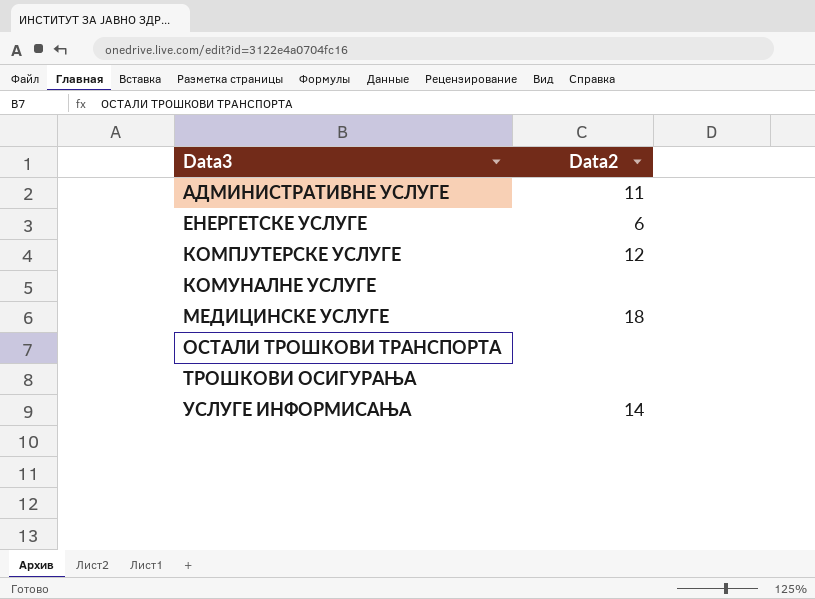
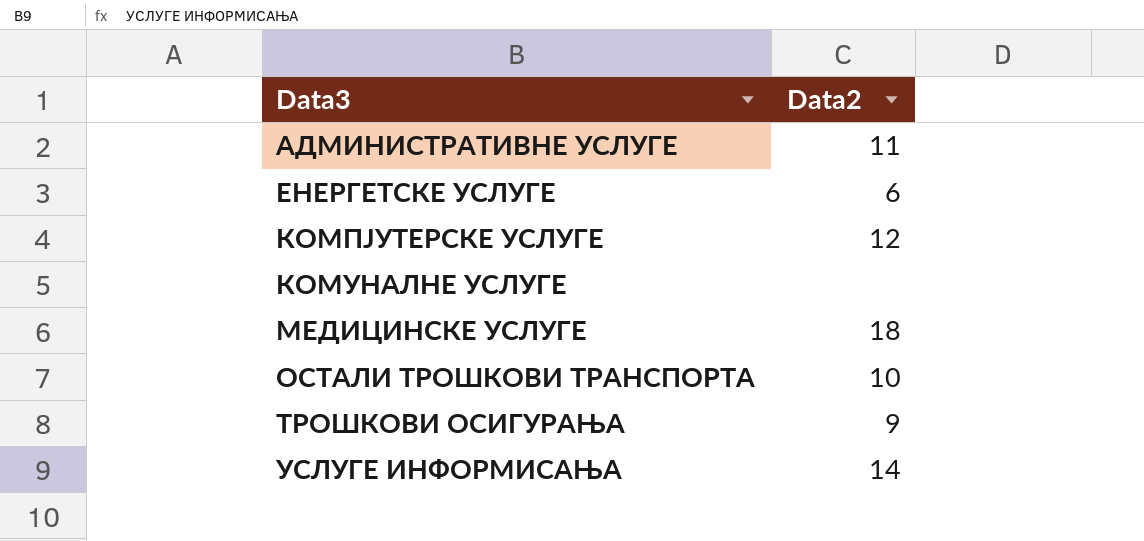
ОСТАЛИ ТРОШКОВИ ТРАНСПОРТА | Data2: none -> 10
ТРОШКОВИ ОСИГУРАЊА | Data2: none -> 9

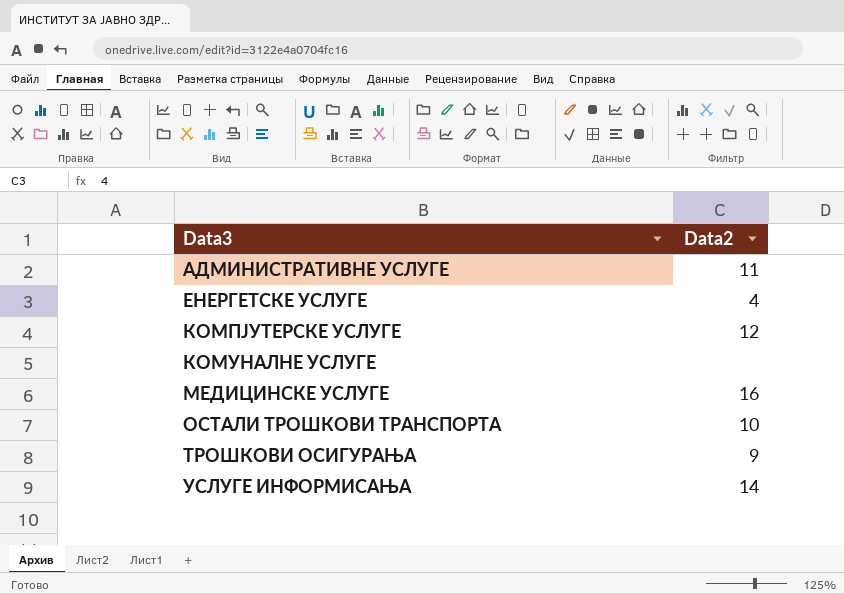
ЕНЕРГЕТСКЕ УСЛУГЕ | Data2: 6 -> 4
МЕДИЦИНСКЕ УСЛУГЕ | Data2: 18 -> 16

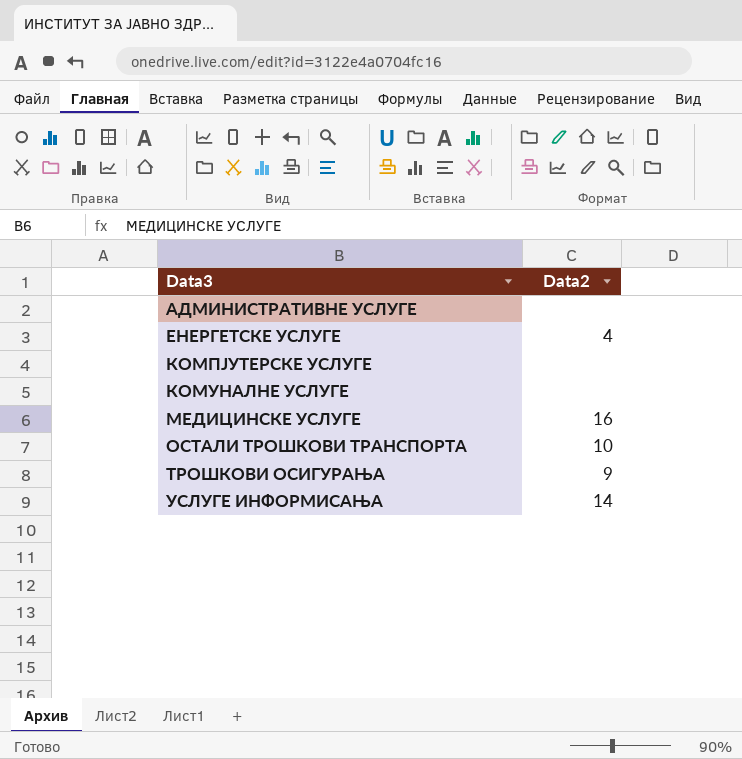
АДМИНИСТРАТИВНЕ УСЛУГЕ | Data2: 11 -> none
КОМПЈУТЕРСКЕ УСЛУГЕ | Data2: 12 -> none

